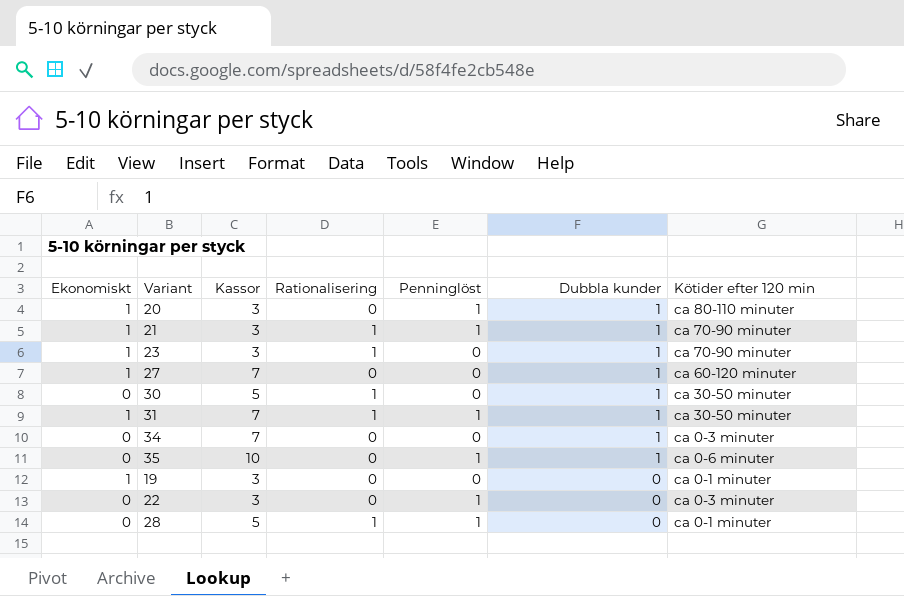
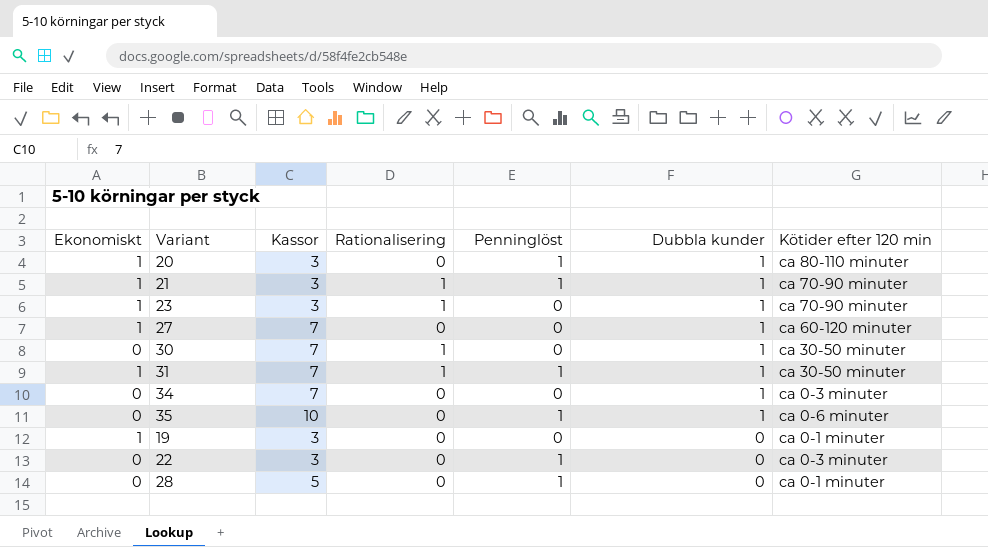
30 | Kassor: 5 -> 7
28 | Rationalisering: 1 -> 0

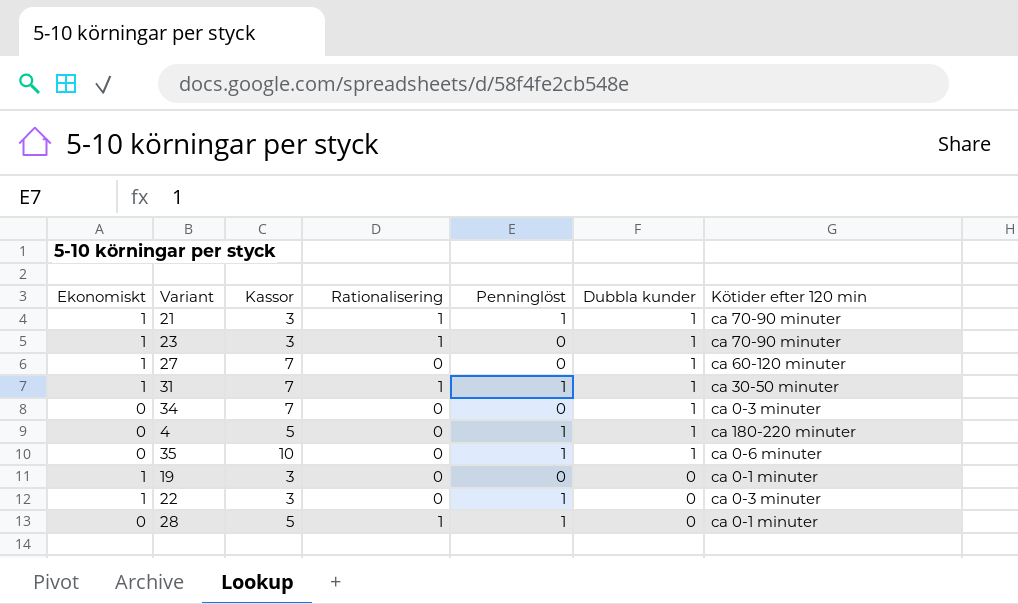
row 20: 1 | 3 | 0 | 1 | 1 | ca 80-110 minuter -> none
row 30: 0 | 7 | 1 | 0 | 1 | ca 30-50 minuter -> none
row 4: none -> 0 | 5 | 0 | 1 | 1 | ca 180-220 minuter
22 | Ekonomiskt: 0 -> 1
28 | Rationalisering: 0 -> 1

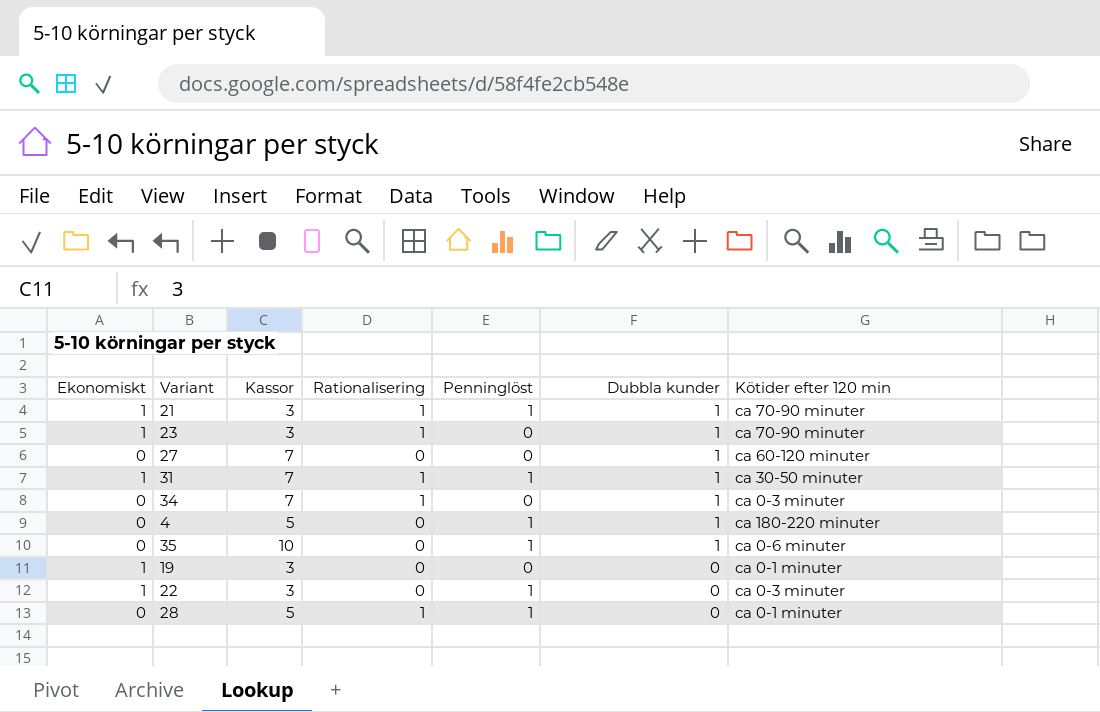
27 | Ekonomiskt: 1 -> 0
34 | Rationalisering: 0 -> 1

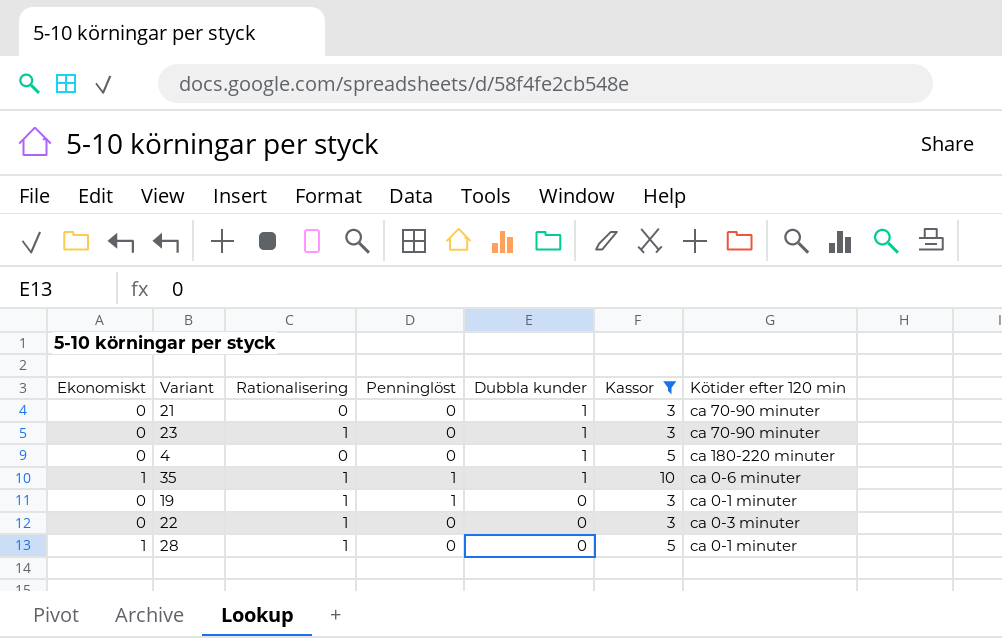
filter: none -> Kassor != 7
column Kassor | position: 3 -> 6
21 | Ekonomiskt: 1 -> 0
21 | Rationalisering: 1 -> 0
21 | Penninglöst: 1 -> 0
23 | Ekonomiskt: 1 -> 0
4 | Penninglöst: 1 -> 0
35 | Ekonomiskt: 0 -> 1
35 | Rationalisering: 0 -> 1
19 | Ekonomiskt: 1 -> 0
19 | Rationalisering: 0 -> 1
19 | Penninglöst: 0 -> 1
22 | Ekonomiskt: 1 -> 0
22 | Rationalisering: 0 -> 1
22 | Penninglöst: 1 -> 0
28 | Ekonomiskt: 0 -> 1
28 | Penninglöst: 1 -> 0

